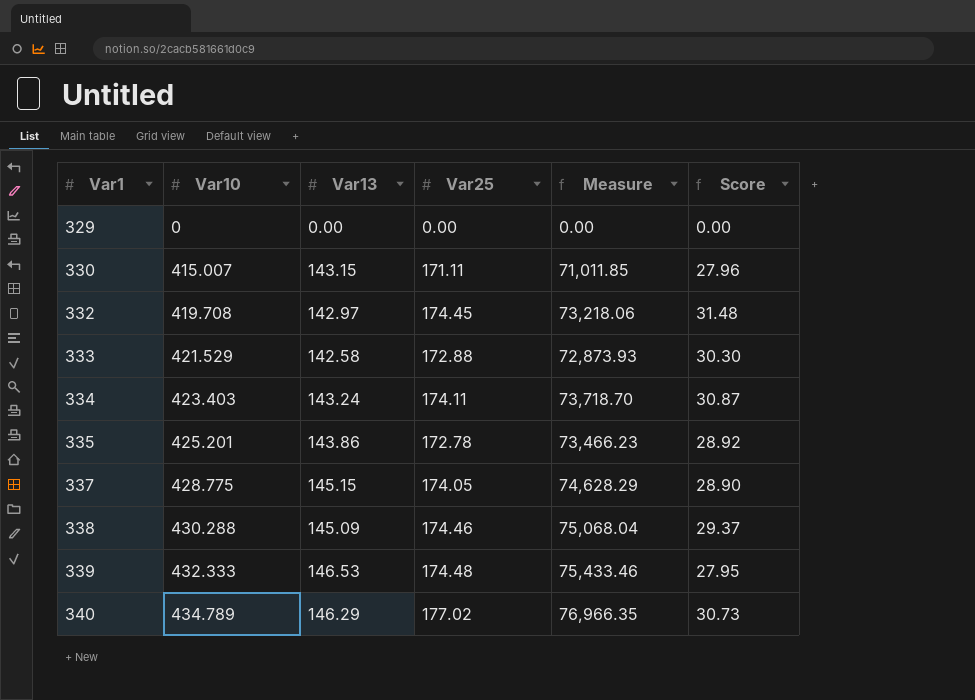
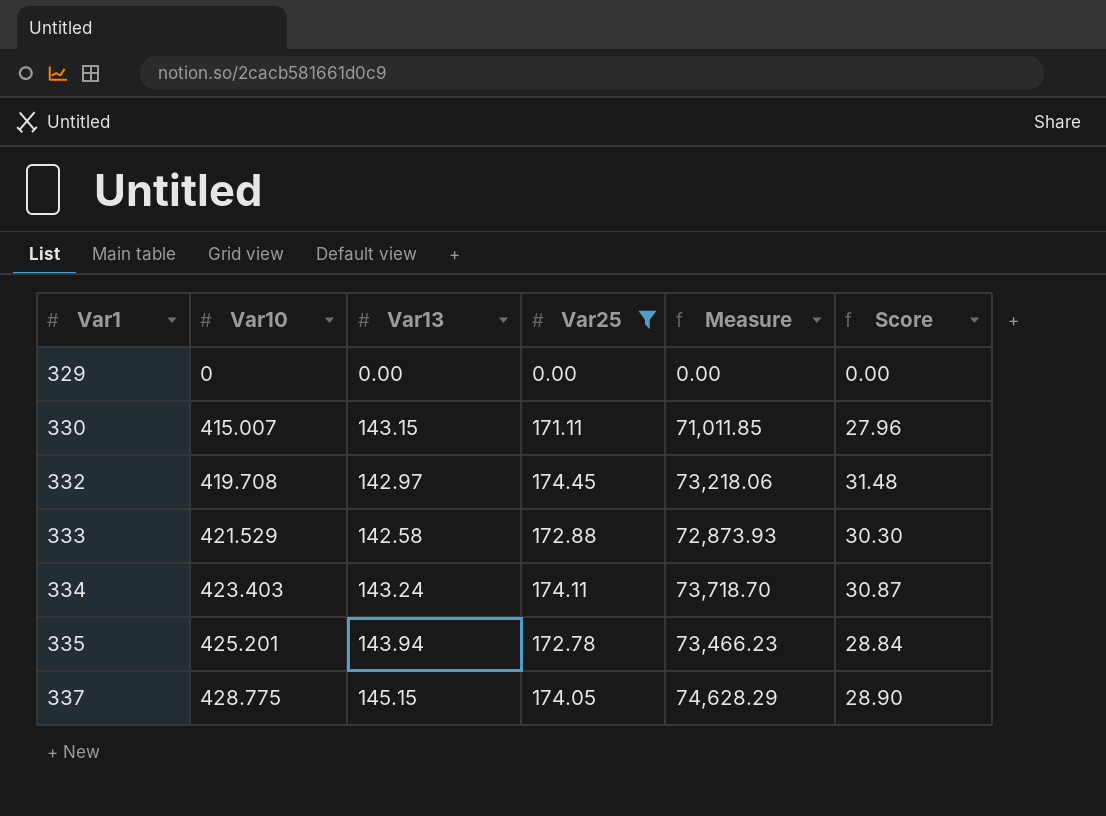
filter: none -> Var25 <= 174.45
335 | Var13: 143.86 -> 143.94
335 | Score: 28.92 -> 28.84

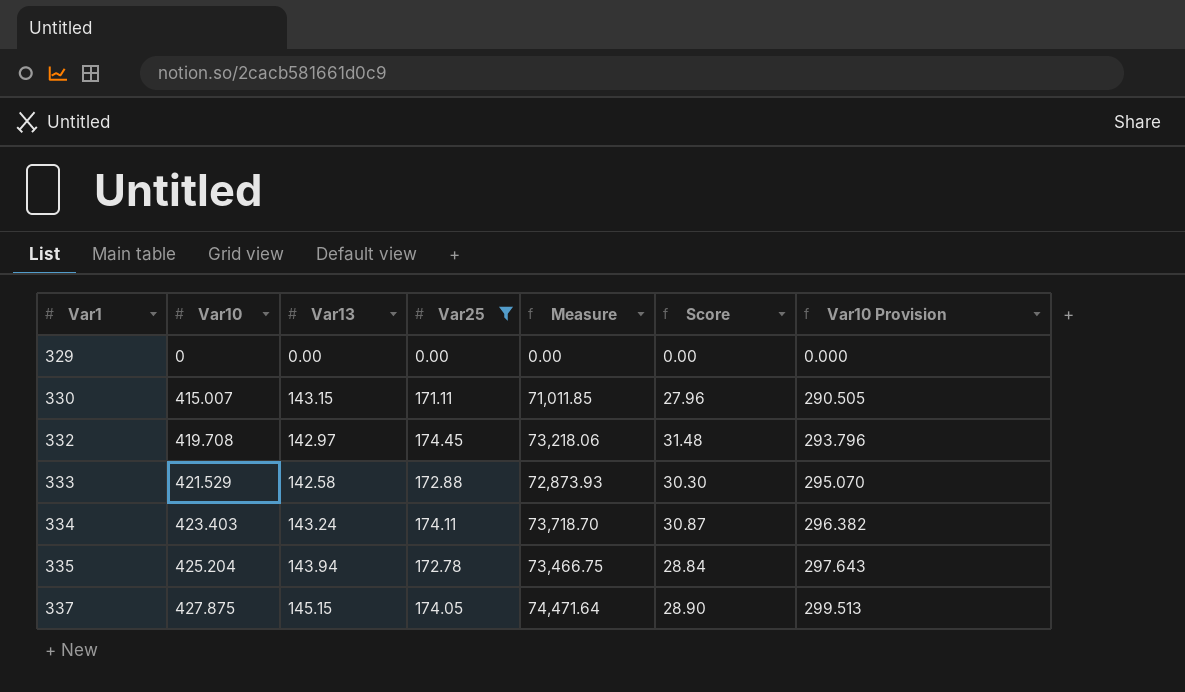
column Var10 Provision | formula: none -> [Var10] * 0.7
335 | Var10: 425.201 -> 425.204
335 | Measure: 73,466.23 -> 73,466.75
337 | Var10: 428.775 -> 427.875
337 | Measure: 74,628.29 -> 74,471.64

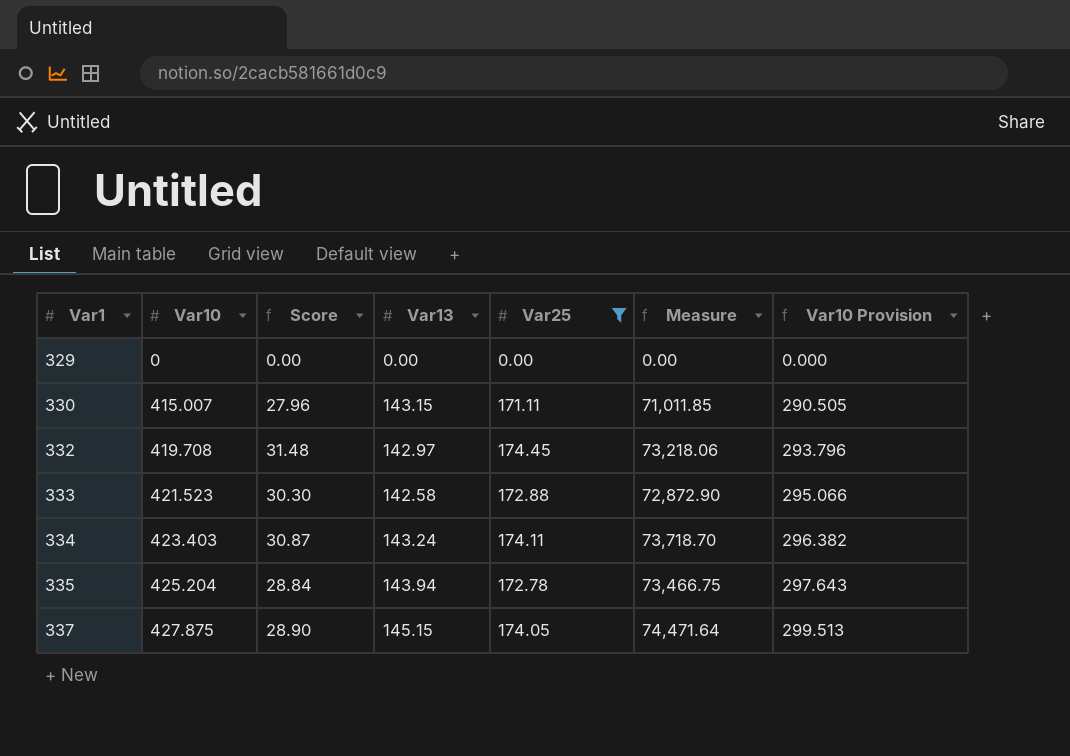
column Score | position: 6 -> 3
333 | Var10: 421.529 -> 421.523
333 | Measure: 72,873.93 -> 72,872.90
333 | Var10 Provision: 295.070 -> 295.066

